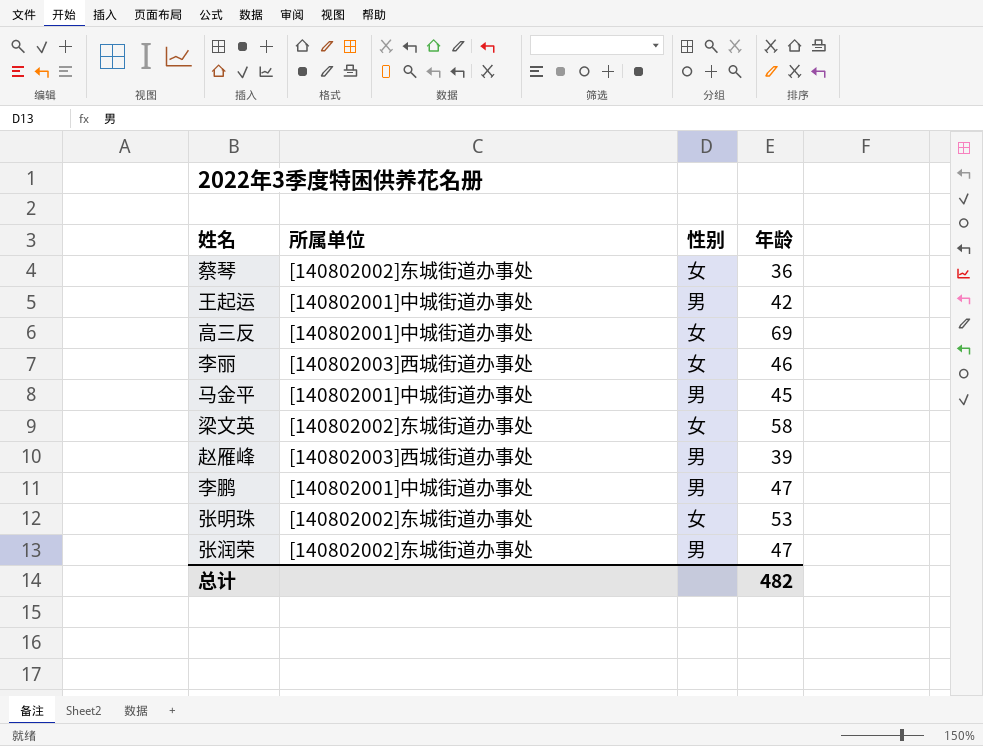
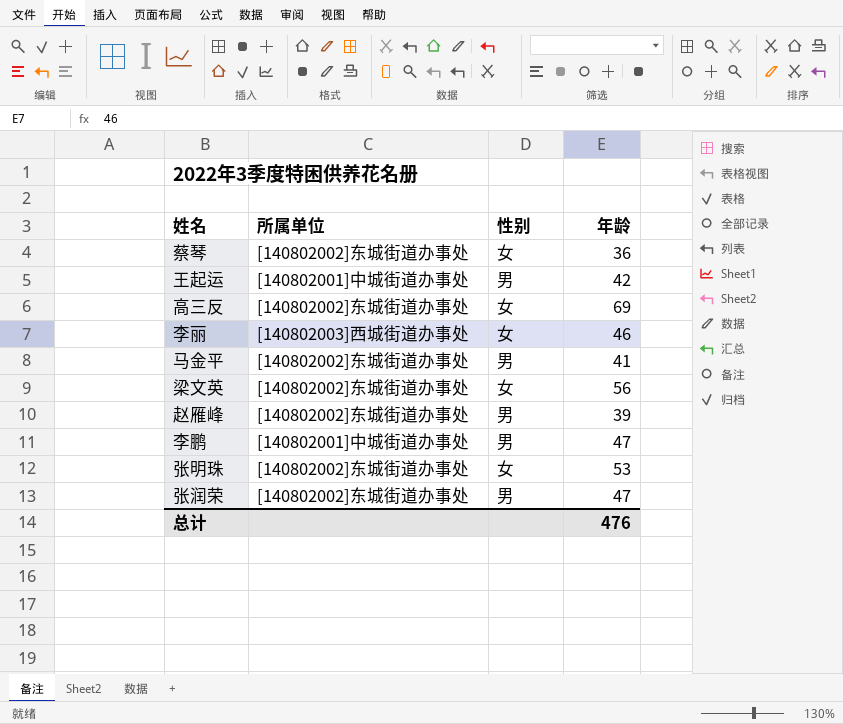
高三反 | 所属单位: [140802001]中城街道办事处 -> [140802002]东城街道办事处
马金平 | 所属单位: [140802001]中城街道办事处 -> [140802002]东城街道办事处
马金平 | 年龄: 45 -> 41
梁文英 | 年龄: 58 -> 56
赵雁峰 | 所属单位: [140802003]西城街道办事处 -> [140802002]东城街道办事处
总计 | 年龄: 482 -> 476

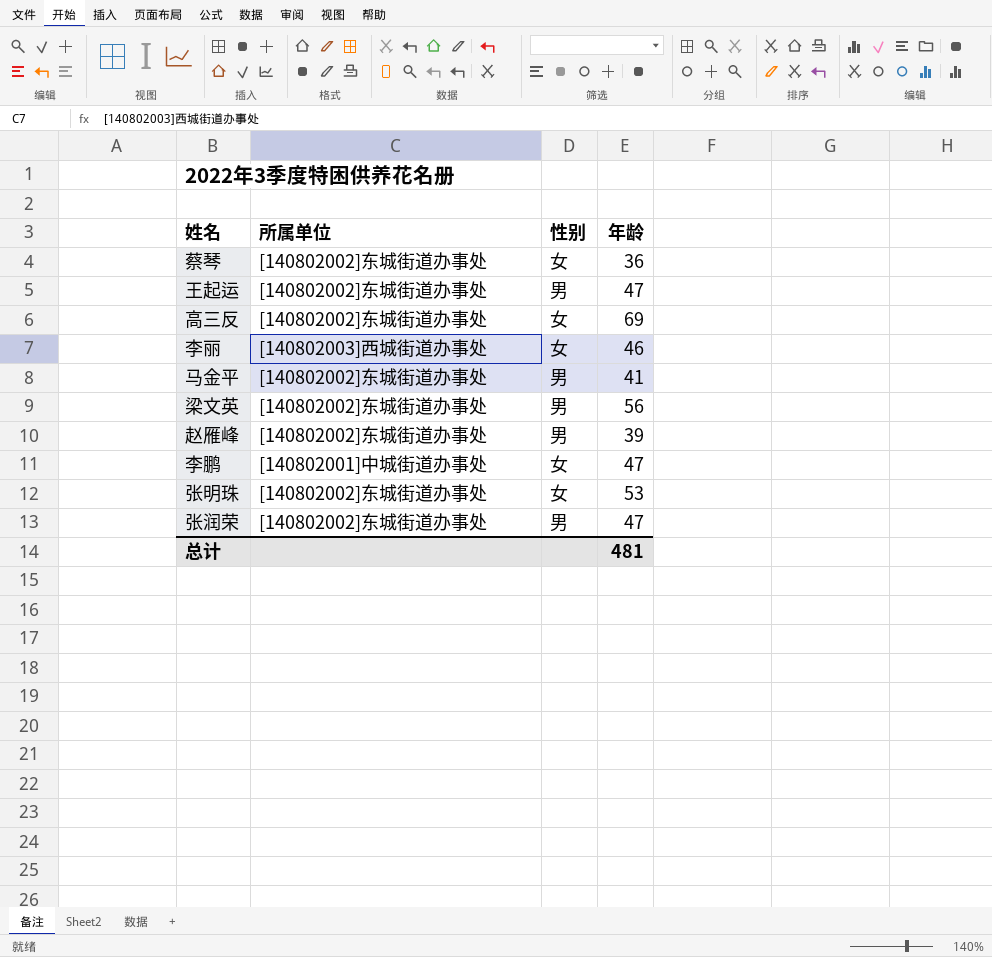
王起运 | 所属单位: [140802001]中城街道办事处 -> [140802002]东城街道办事处
王起运 | 年龄: 42 -> 47
梁文英 | 性别: 女 -> 男
李鹏 | 性别: 男 -> 女
总计 | 年龄: 476 -> 481

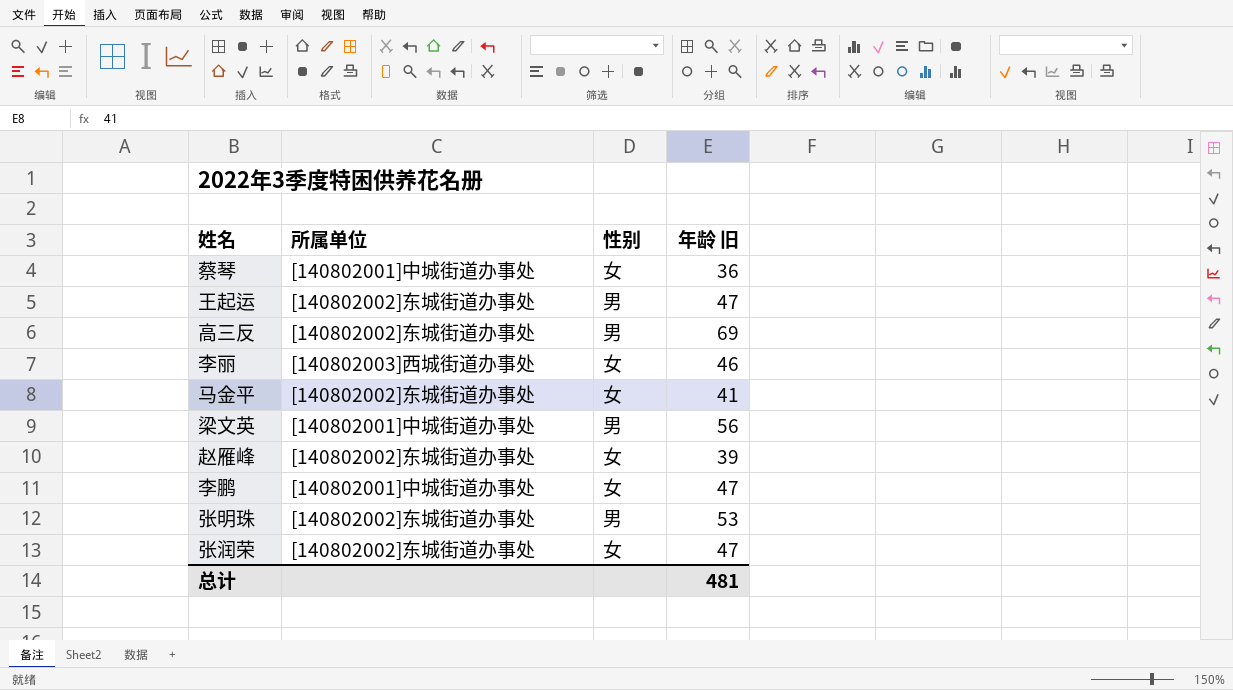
column name: 年龄 -> 年龄 旧
蔡琴 | 所属单位: [140802002]东城街道办事处 -> [140802001]中城街道办事处
高三反 | 性别: 女 -> 男
马金平 | 性别: 男 -> 女
梁文英 | 所属单位: [140802002]东城街道办事处 -> [140802001]中城街道办事处
赵雁峰 | 性别: 男 -> 女
张明珠 | 性别: 女 -> 男
张润荣 | 性别: 男 -> 女

